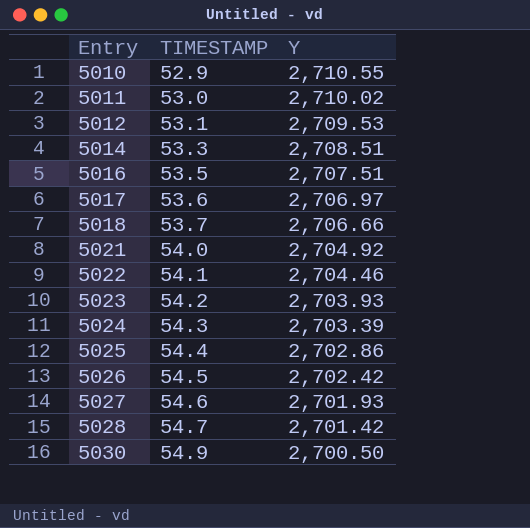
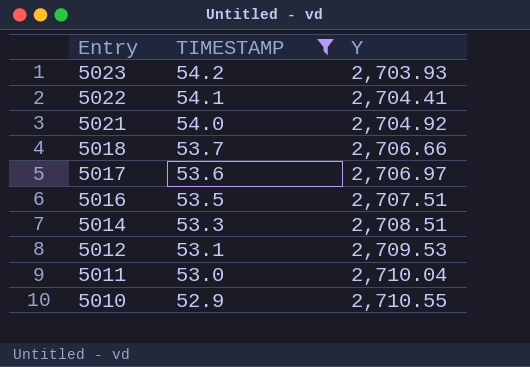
filter: none -> TIMESTAMP <= 54.2
row order: Entry ascending -> Entry descending
5022 | Y: 2,704.46 -> 2,704.41
5011 | Y: 2,710.02 -> 2,710.04

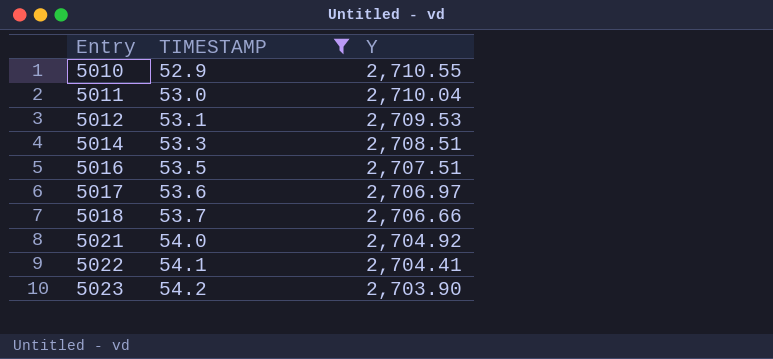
row order: Entry descending -> Entry ascending
5023 | Y: 2,703.93 -> 2,703.90

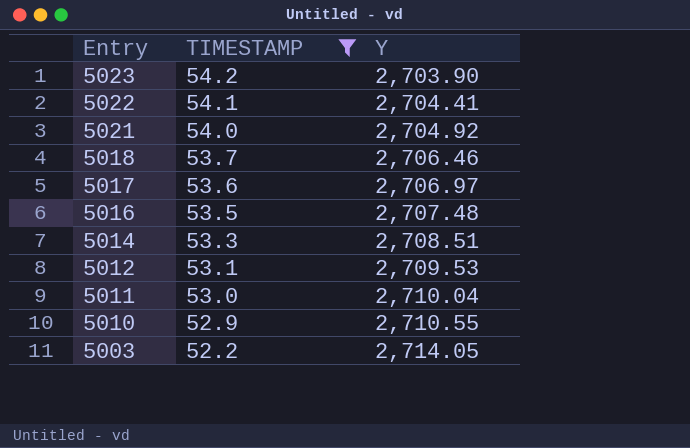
row order: Entry ascending -> Entry descending
5018 | Y: 2,706.66 -> 2,706.46
5016 | Y: 2,707.51 -> 2,707.48
row 5003: none -> 52.2 | 2,714.05

